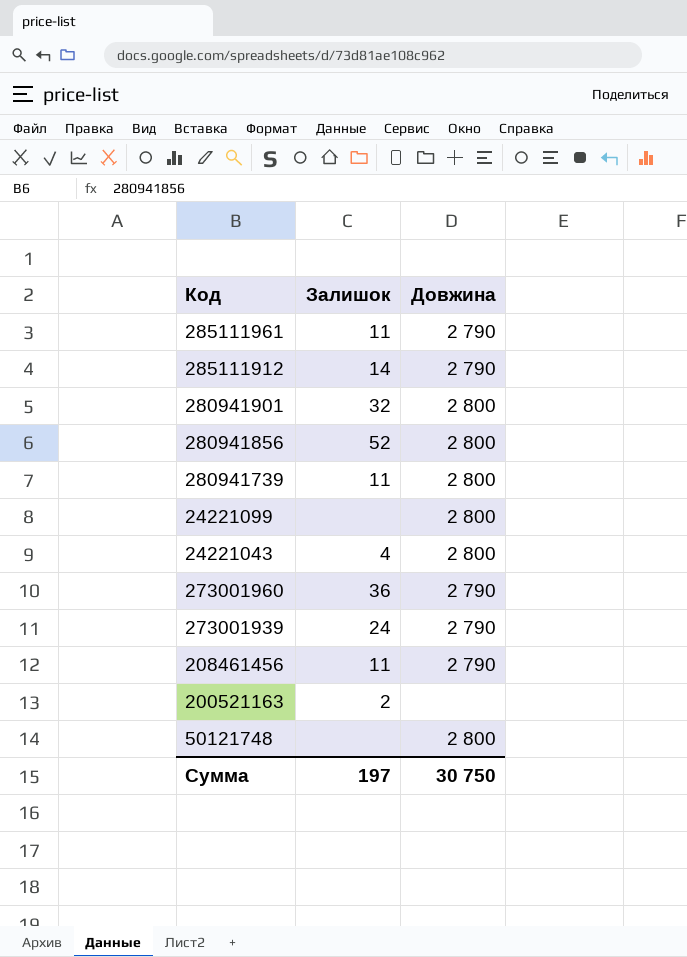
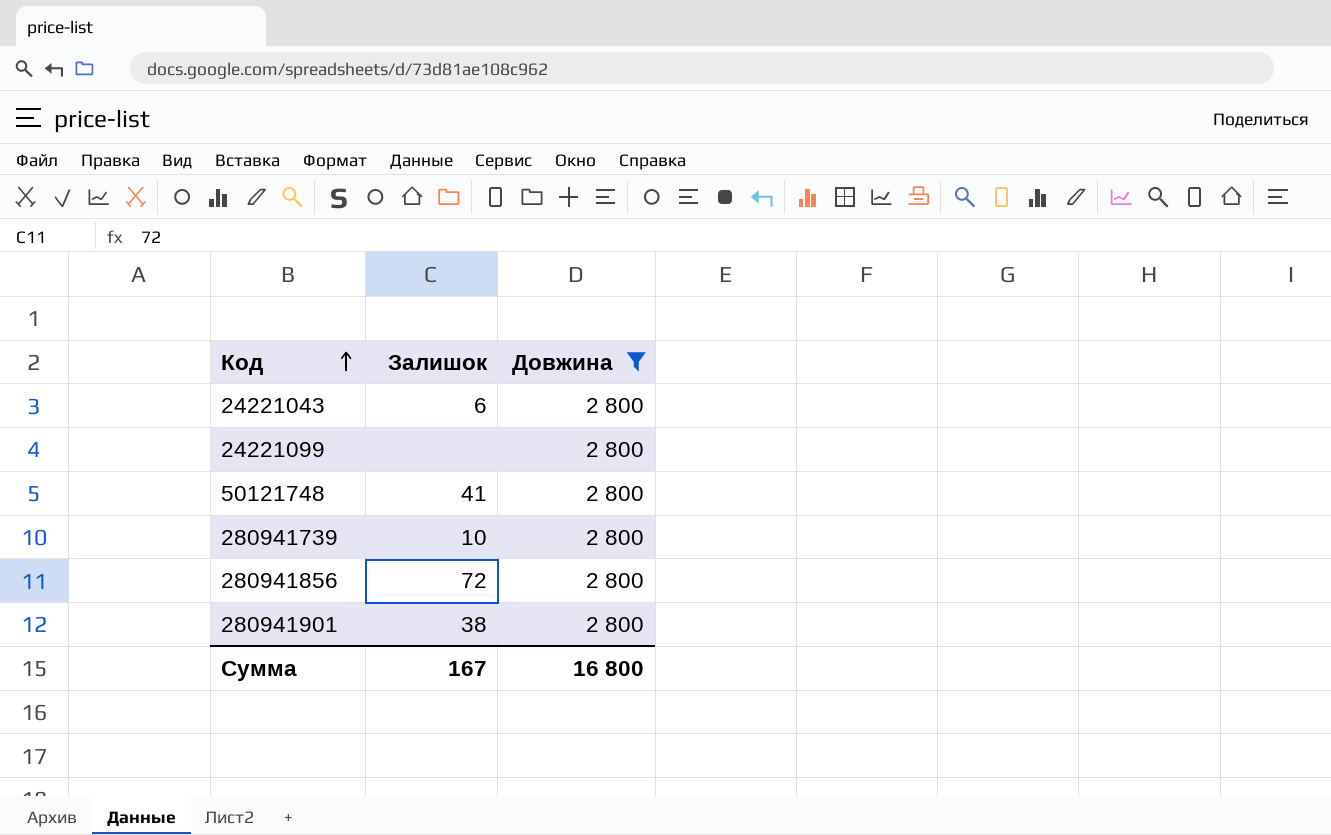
filter: none -> Довжина = 2 800
row order: none -> Код ascending
24221043 | Залишок: 4 -> 6
50121748 | Залишок: none -> 41
280941739 | Залишок: 11 -> 10
280941856 | Залишок: 52 -> 72
280941901 | Залишок: 32 -> 38
Сумма | Залишок: 197 -> 167
Сумма | Довжина: 30 750 -> 16 800

